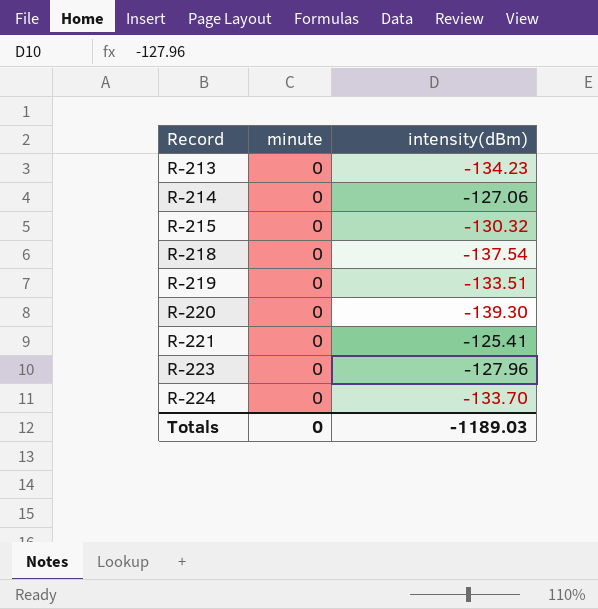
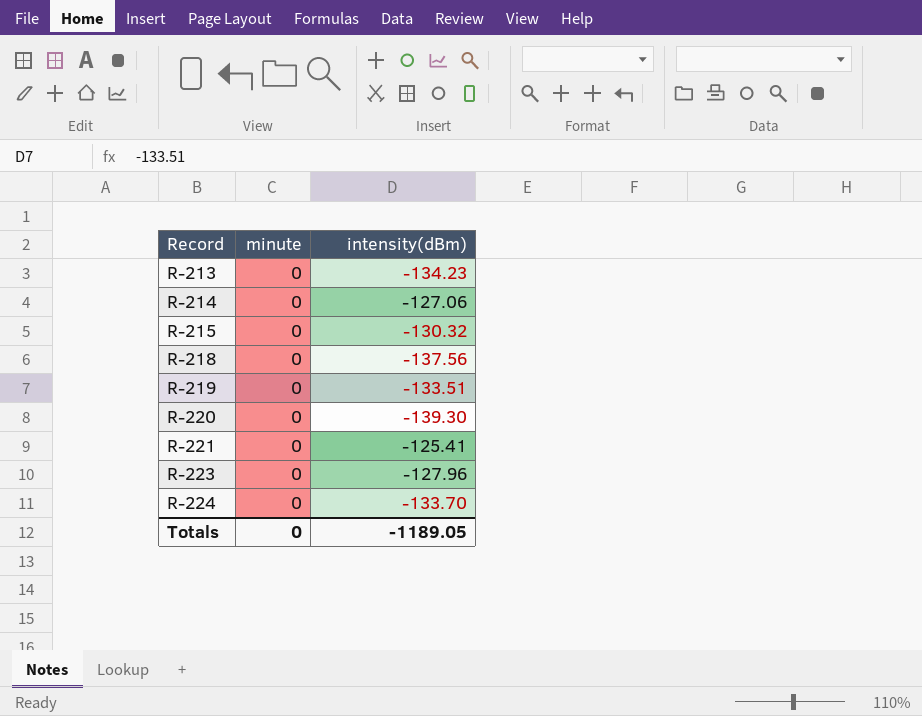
R-218 | intensity(dBm): -137.54 -> -137.56
Totals | intensity(dBm): -1189.03 -> -1189.05

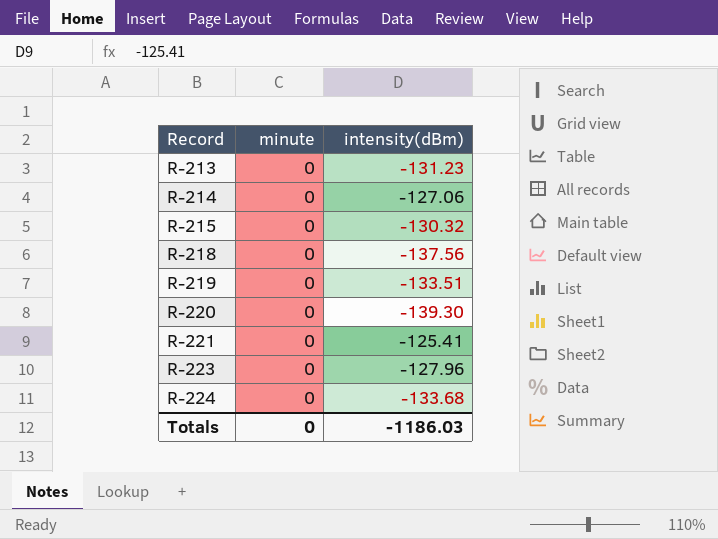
R-213 | intensity(dBm): -134.23 -> -131.23
R-224 | intensity(dBm): -133.70 -> -133.68
Totals | intensity(dBm): -1189.05 -> -1186.03

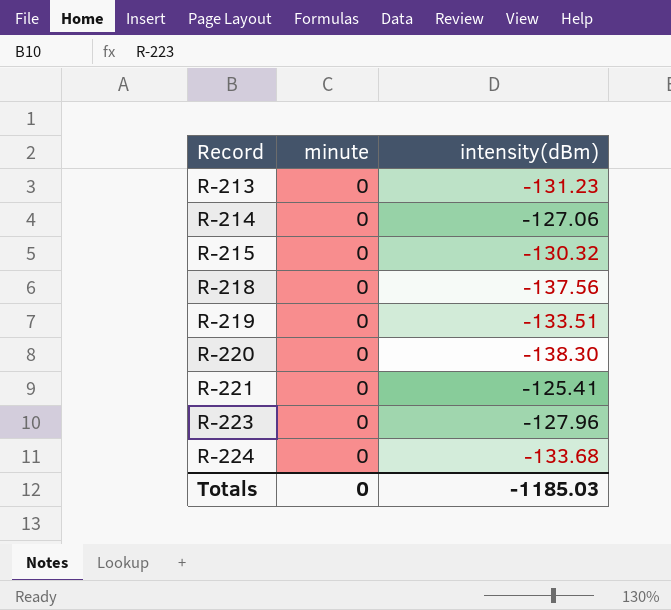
R-220 | intensity(dBm): -139.30 -> -138.30
Totals | intensity(dBm): -1186.03 -> -1185.03

